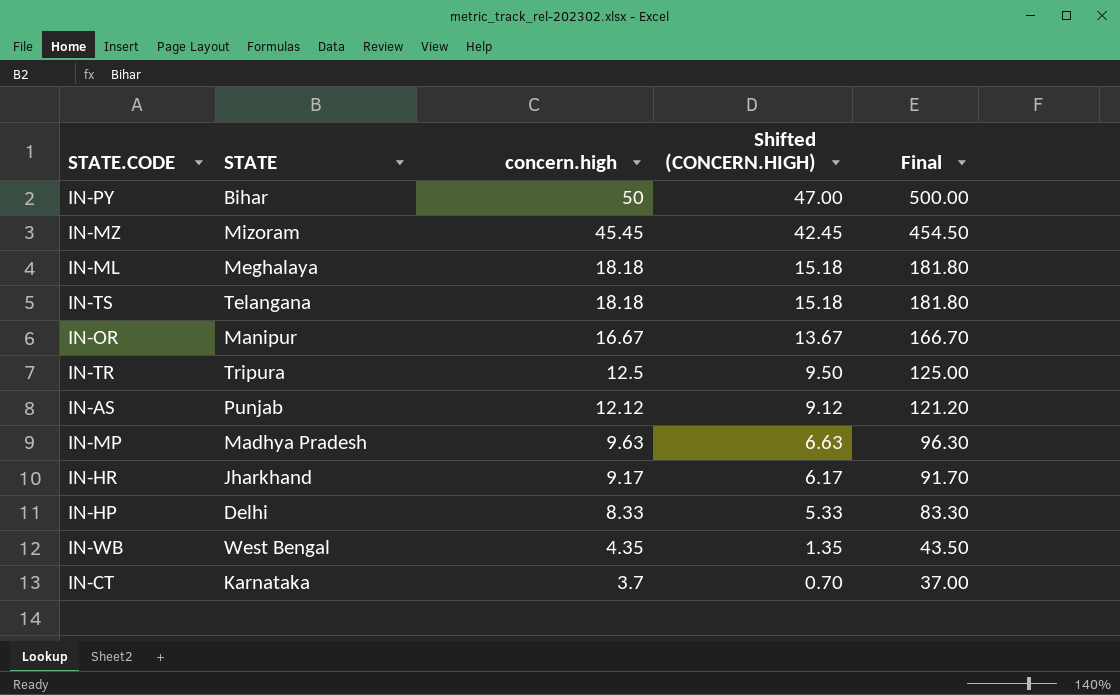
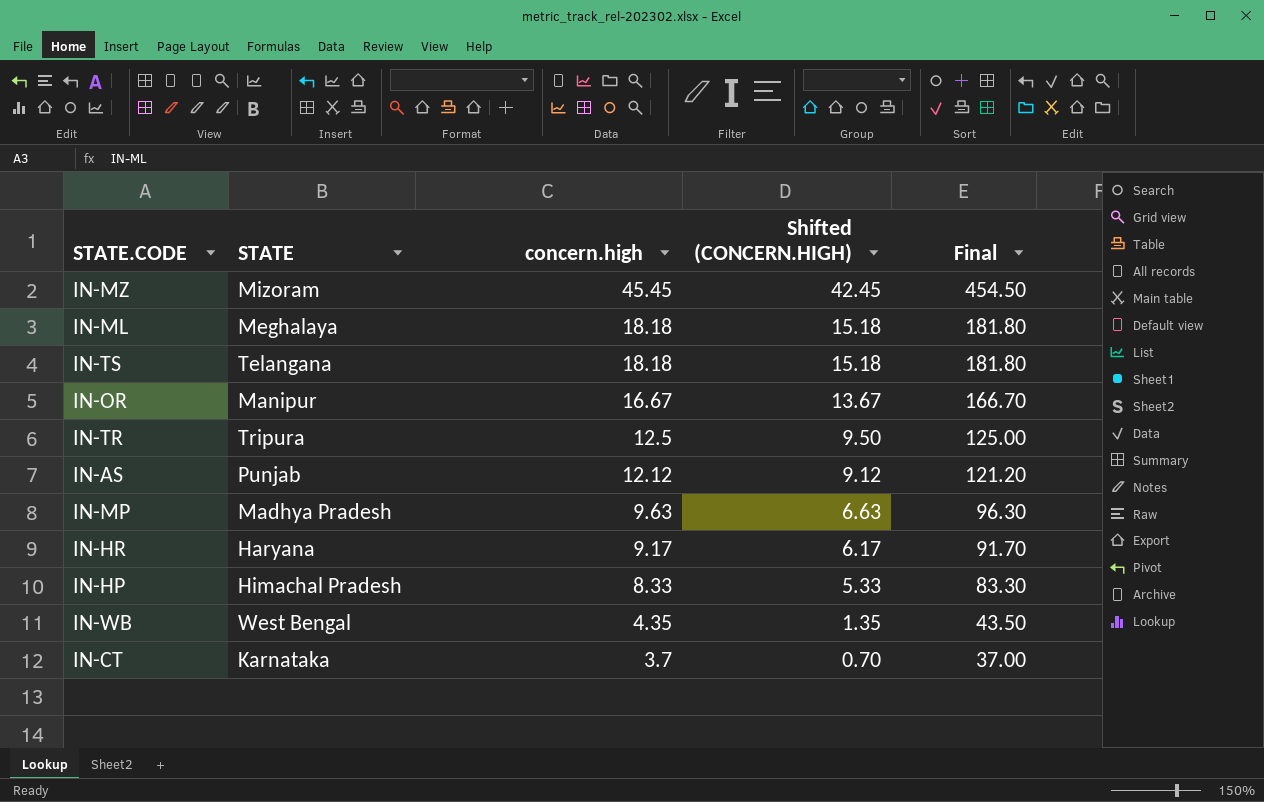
row IN-PY: Bihar | 50 | 47.00 | 500.00 -> none
IN-HR | STATE: Jharkhand -> Haryana
IN-HP | STATE: Delhi -> Himachal Pradesh

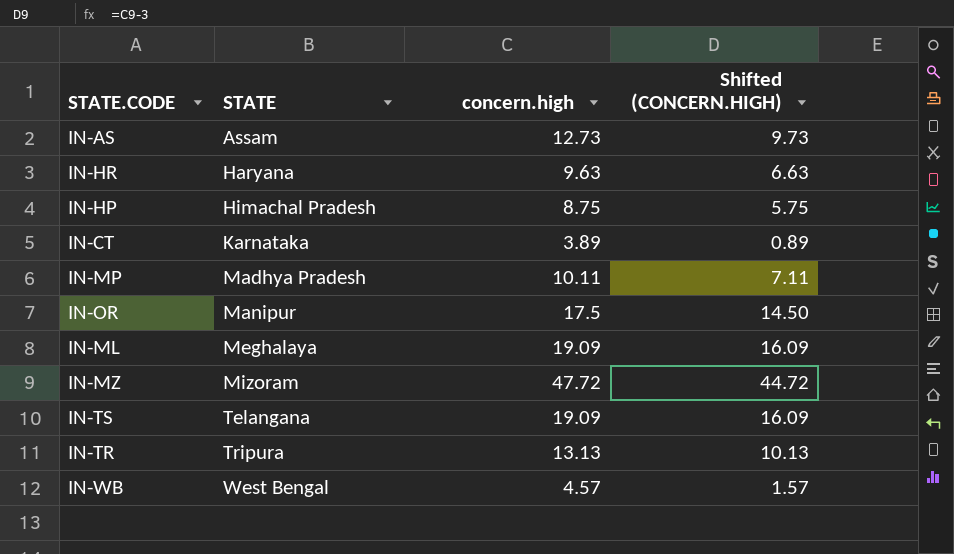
row order: concern.high descending -> STATE ascending
column Final | formula: [concern.high] * 10 -> none
IN-AS | STATE: Punjab -> Assam
IN-AS | concern.high: 12.12 -> 12.73
IN-AS | Shifted (CONCERN.HIGH): 9.12 -> 9.73
IN-HR | concern.high: 9.17 -> 9.63
IN-HR | Shifted (CONCERN.HIGH): 6.17 -> 6.63
IN-HP | concern.high: 8.33 -> 8.75
IN-HP | Shifted (CONCERN.HIGH): 5.33 -> 5.75
IN-CT | concern.high: 3.7 -> 3.89
IN-CT | Shifted (CONCERN.HIGH): 0.70 -> 0.89
IN-MP | concern.high: 9.63 -> 10.11
IN-MP | Shifted (CONCERN.HIGH): 6.63 -> 7.11
IN-OR | concern.high: 16.67 -> 17.5
IN-OR | Shifted (CONCERN.HIGH): 13.67 -> 14.50
IN-ML | concern.high: 18.18 -> 19.09
IN-ML | Shifted (CONCERN.HIGH): 15.18 -> 16.09
IN-MZ | concern.high: 45.45 -> 47.72
IN-MZ | Shifted (CONCERN.HIGH): 42.45 -> 44.72
IN-TS | concern.high: 18.18 -> 19.09
IN-TS | Shifted (CONCERN.HIGH): 15.18 -> 16.09
IN-TR | concern.high: 12.5 -> 13.13
IN-TR | Shifted (CONCERN.HIGH): 9.50 -> 10.13
IN-WB | concern.high: 4.35 -> 4.57
IN-WB | Shifted (CONCERN.HIGH): 1.35 -> 1.57

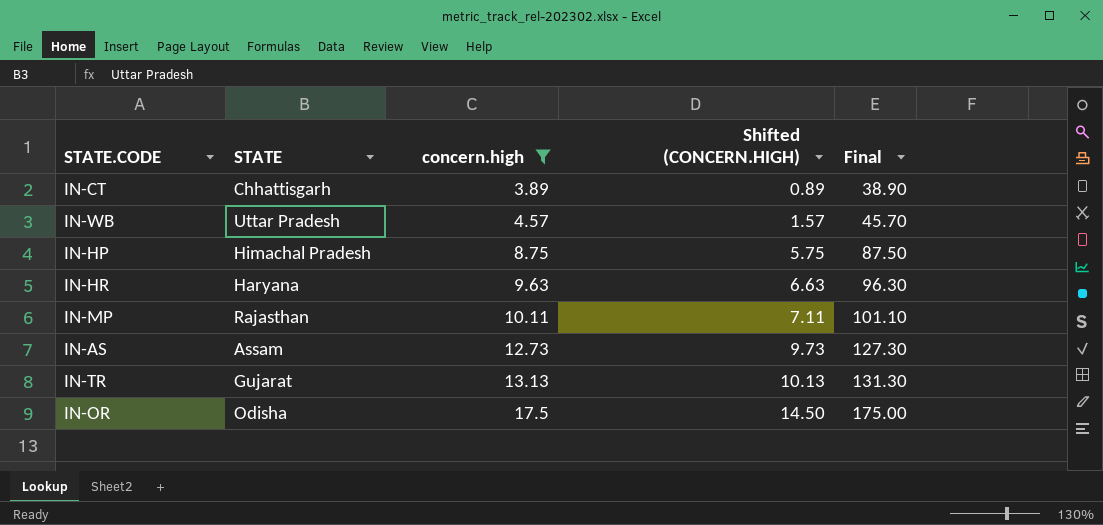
filter: none -> concern.high <= 17.5
row order: STATE ascending -> concern.high ascending
column Final | formula: none -> [concern.high] * 10
IN-CT | STATE: Karnataka -> Chhattisgarh
IN-WB | STATE: West Bengal -> Uttar Pradesh
IN-MP | STATE: Madhya Pradesh -> Rajasthan
IN-TR | STATE: Tripura -> Gujarat
IN-OR | STATE: Manipur -> Odisha

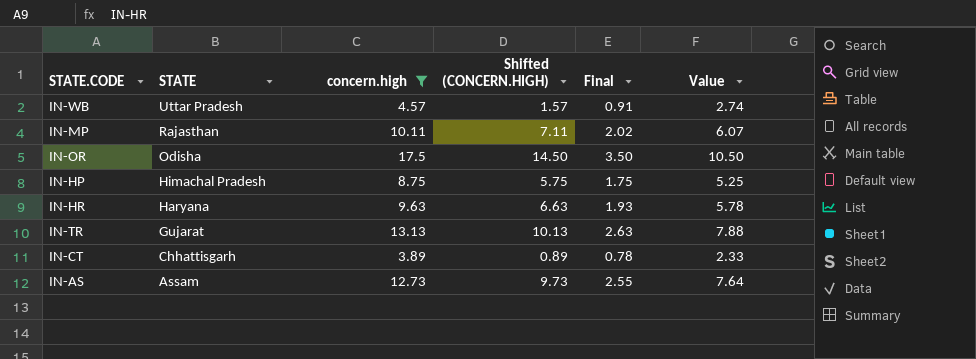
row order: concern.high ascending -> STATE descending
column Final | formula: [concern.high] * 10 -> [concern.high] * 0.2
column Value | formula: none -> [concern.high] * 0.6

